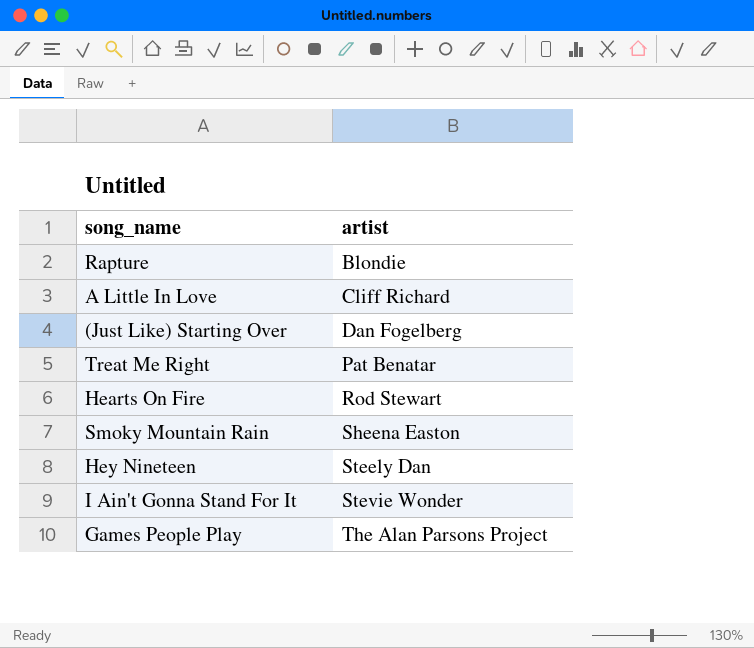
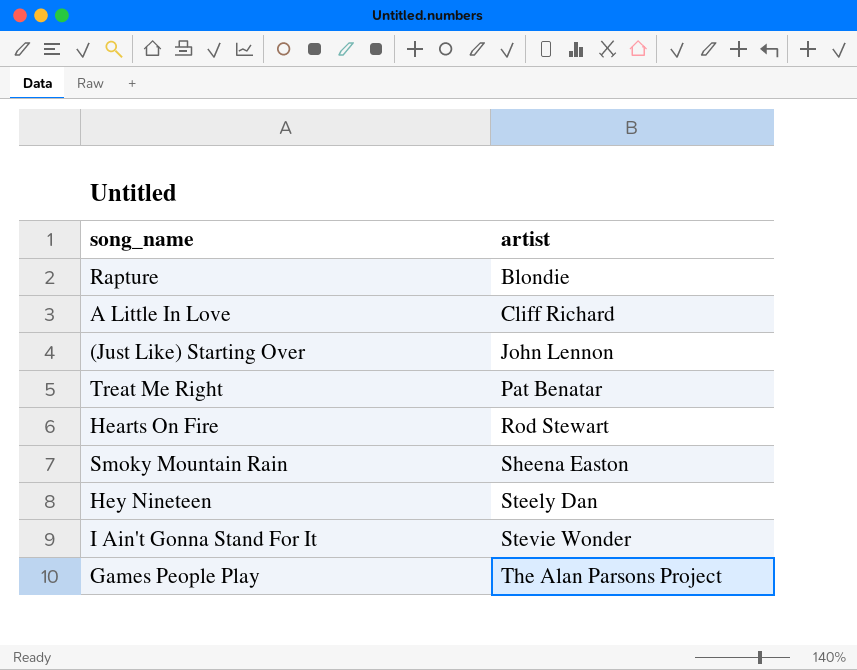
(Just Like) Starting Over | artist: Dan Fogelberg -> John Lennon

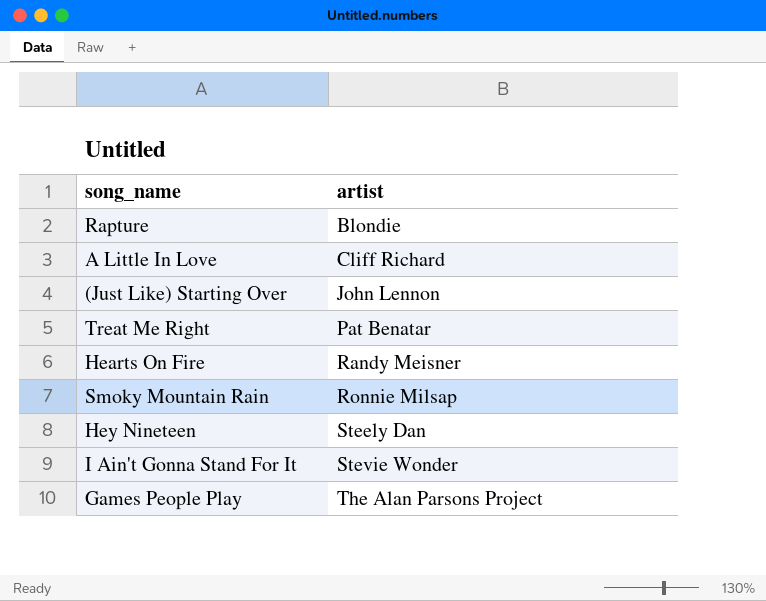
Hearts On Fire | artist: Rod Stewart -> Randy Meisner
Smoky Mountain Rain | artist: Sheena Easton -> Ronnie Milsap

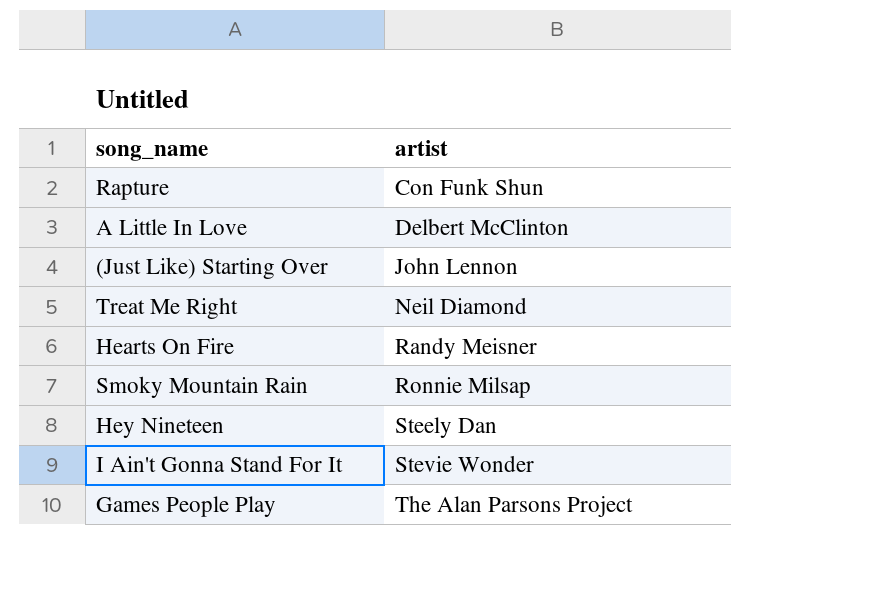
Rapture | artist: Blondie -> Con Funk Shun
A Little In Love | artist: Cliff Richard -> Delbert McClinton
Treat Me Right | artist: Pat Benatar -> Neil Diamond

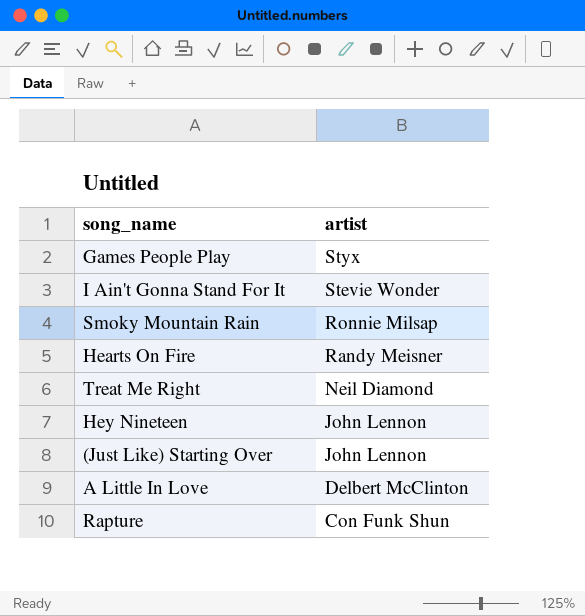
row order: artist ascending -> artist descending
Games People Play | artist: The Alan Parsons Project -> Styx
Hey Nineteen | artist: Steely Dan -> John Lennon

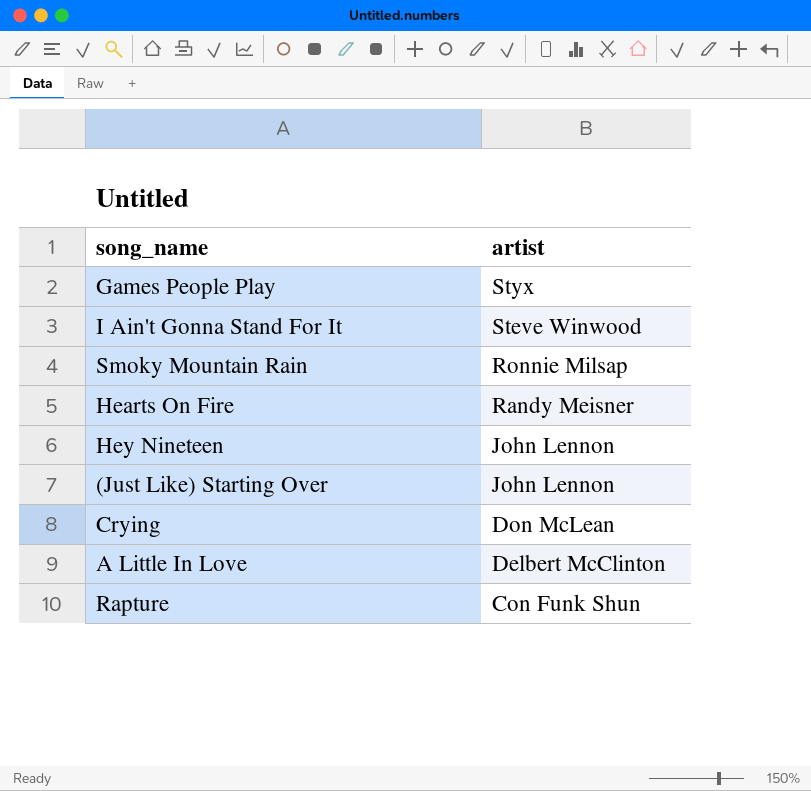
row Treat Me Right: Neil Diamond -> none
I Ain't Gonna Stand For It | artist: Stevie Wonder -> Steve Winwood
row Crying: none -> Don McLean

